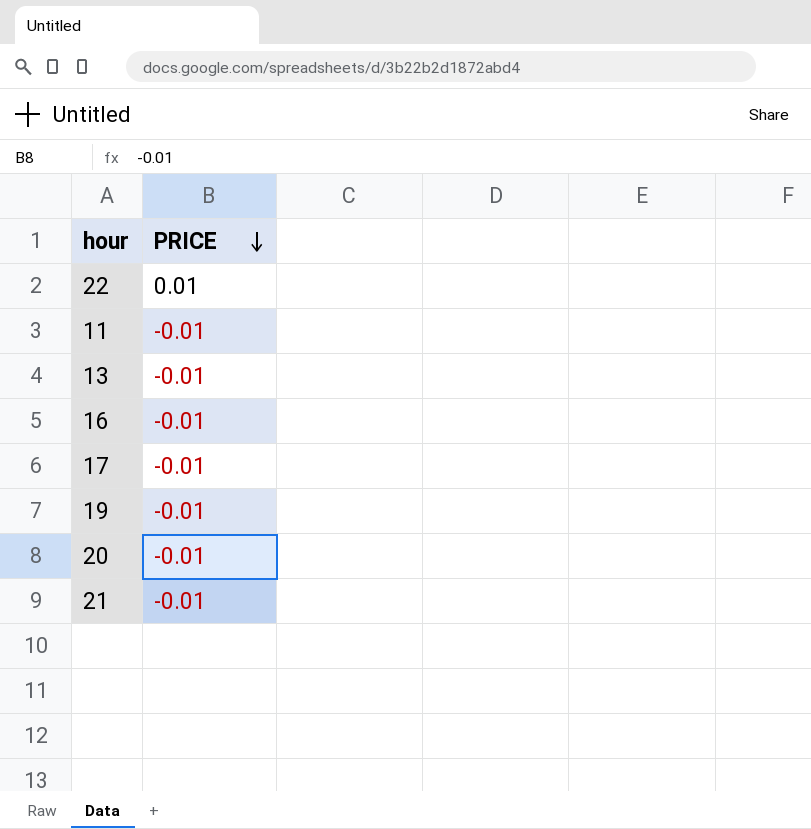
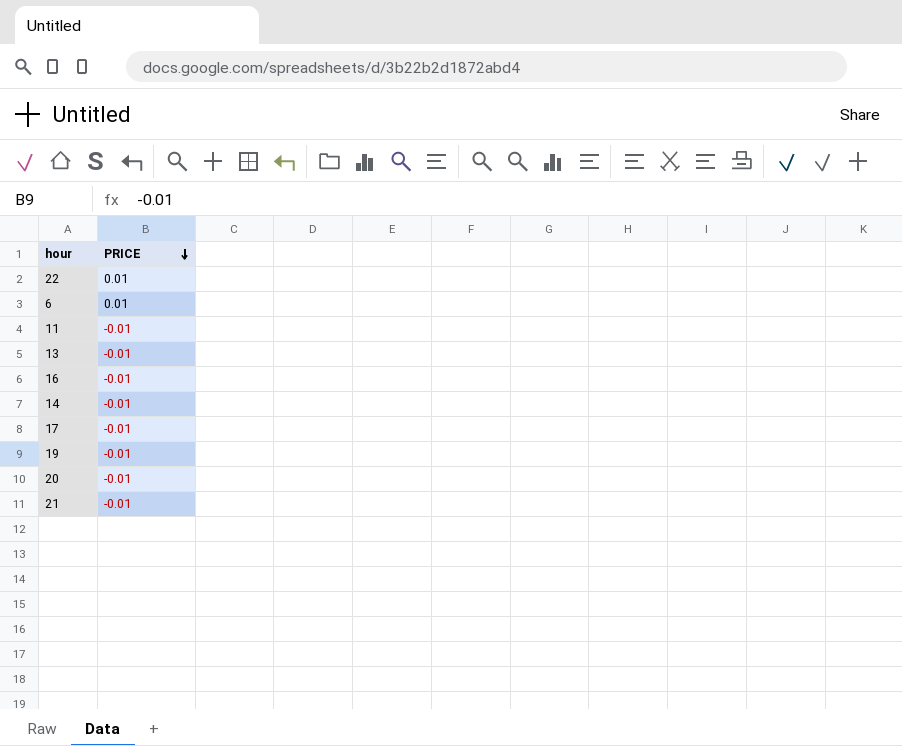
row 6: none -> 0.01
row 14: none -> -0.01

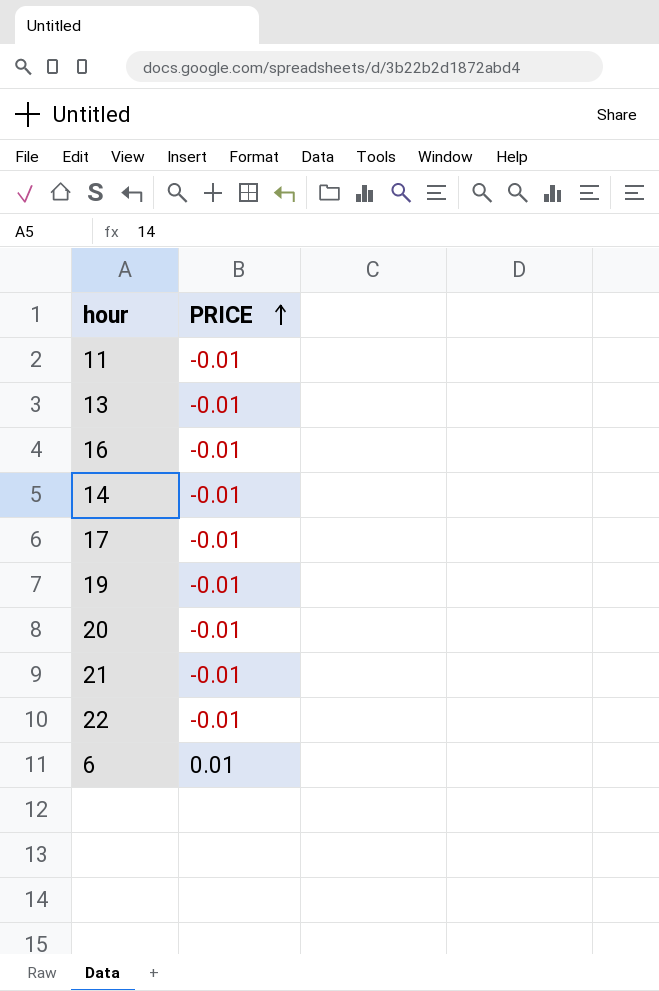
row order: PRICE descending -> PRICE ascending
22 | PRICE: 0.01 -> -0.01

